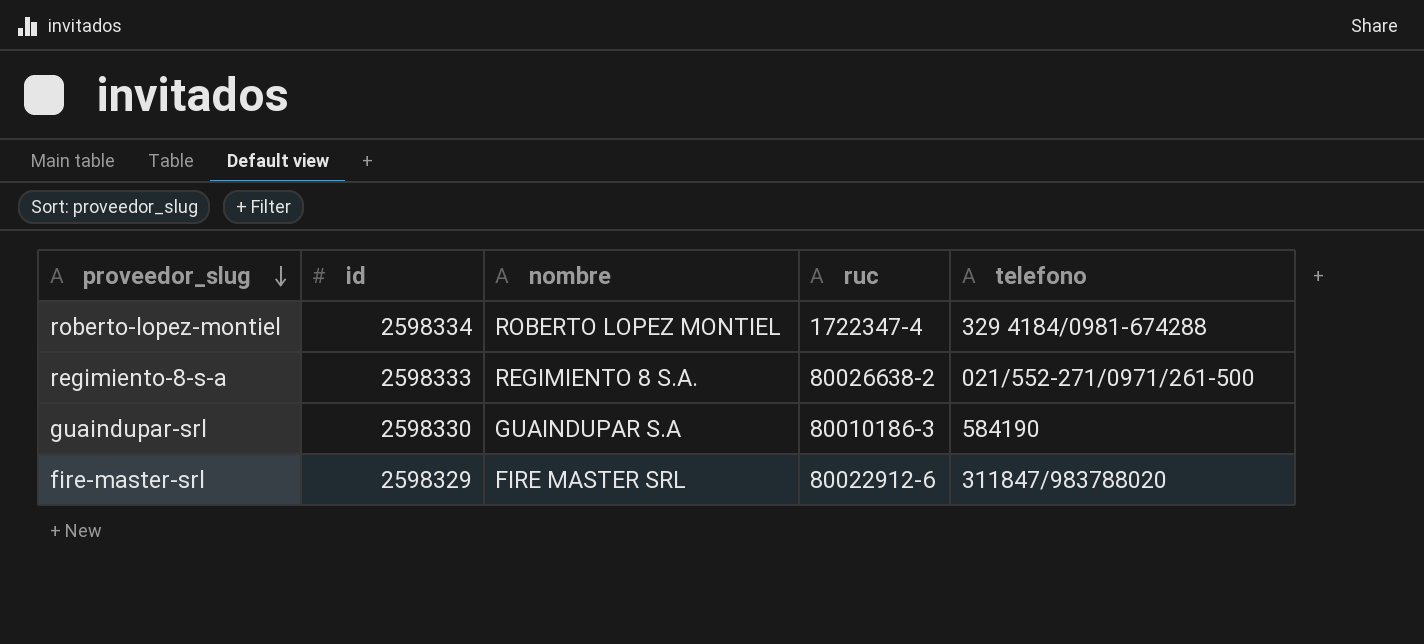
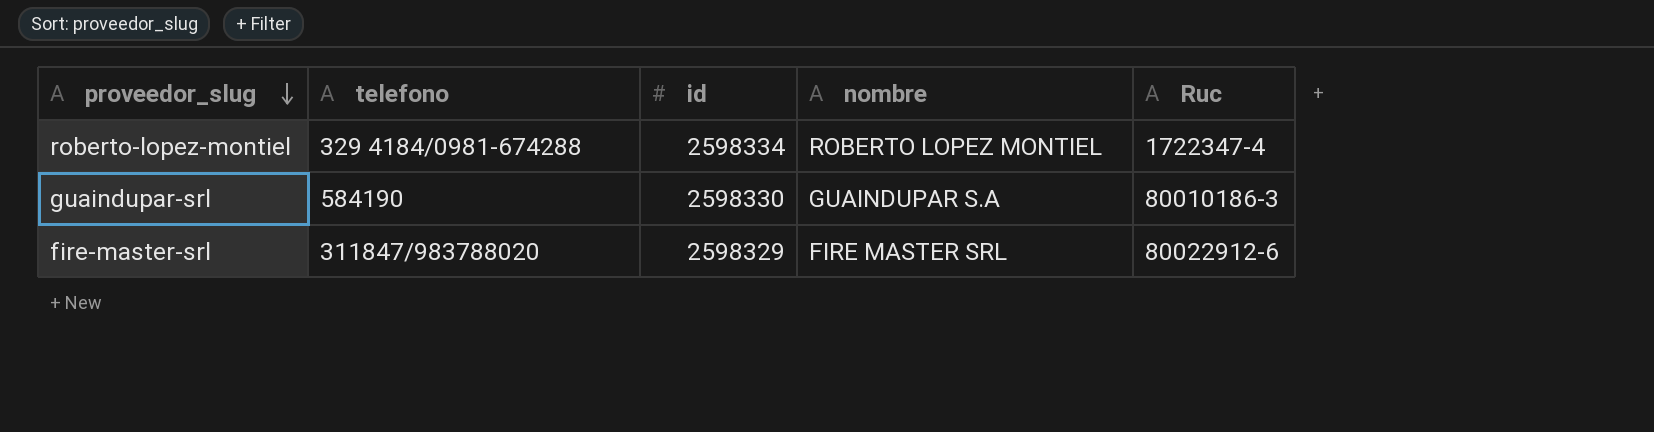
column telefono | position: 5 -> 2
column name: ruc -> Ruc
row regimiento-8-s-a: 2598333 | REGIMIENTO 8 S.A. | 80026638-2 | 021/552-271/0971/261-500 -> none

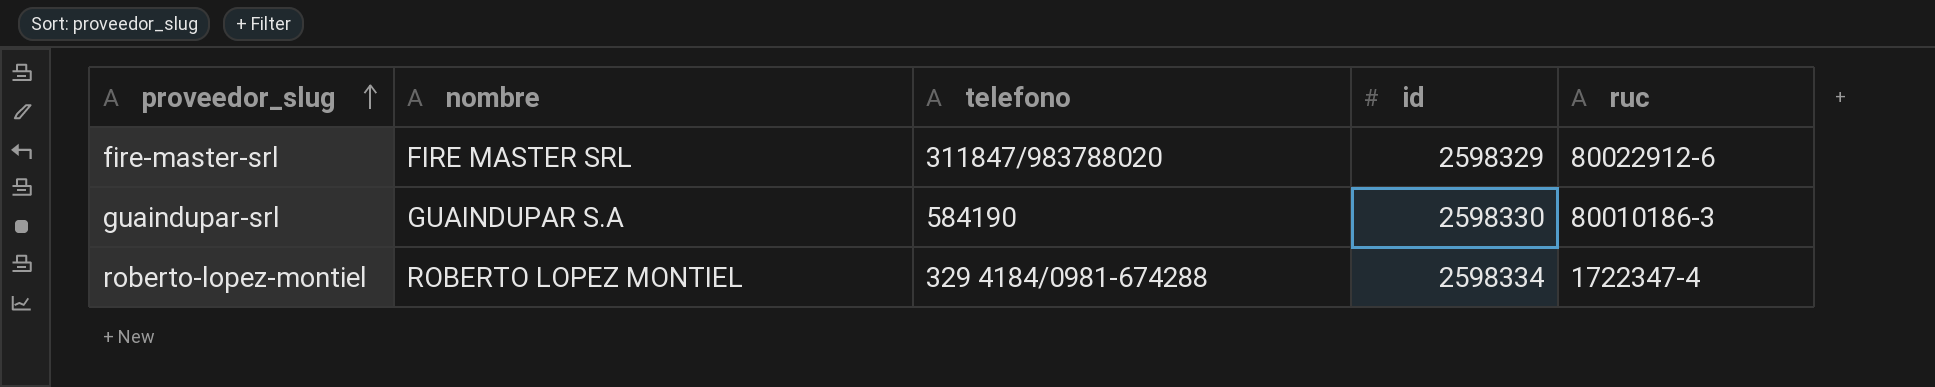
row order: proveedor_slug descending -> proveedor_slug ascending
column nombre | position: 4 -> 2
column name: Ruc -> ruc

